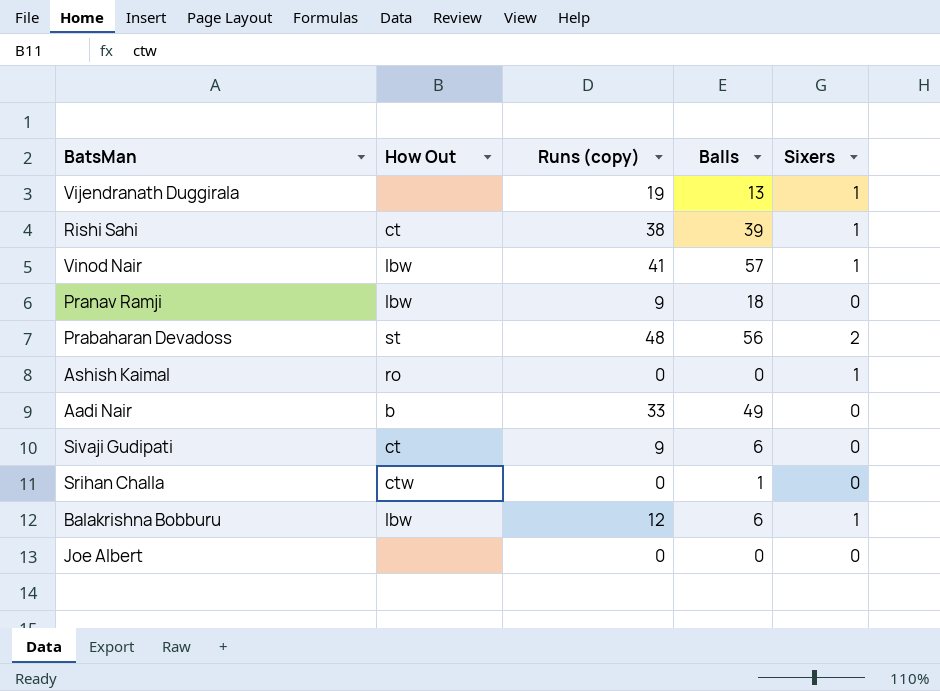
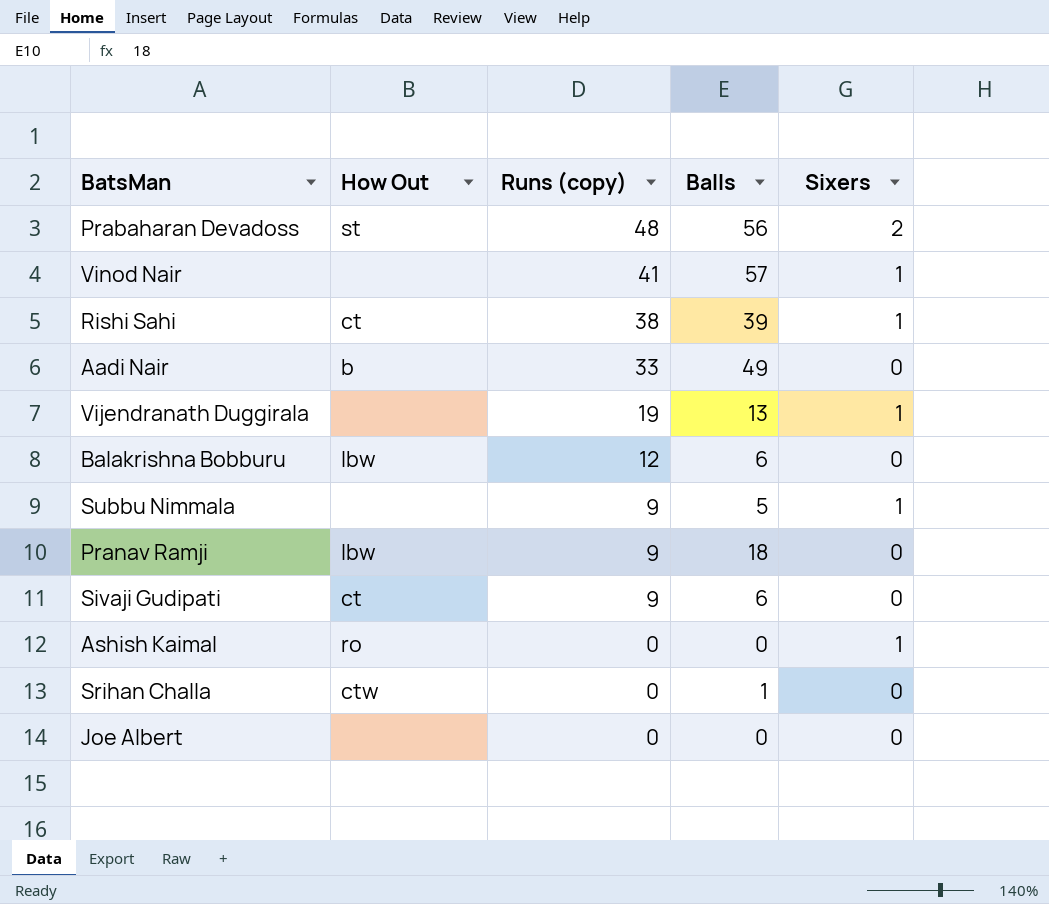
row order: none -> Runs (copy) descending
Vinod Nair | How Out: lbw -> none
Balakrishna Bobburu | Sixers: 1 -> 0
row Subbu Nimmala: none -> none | 9 | 5 | 1

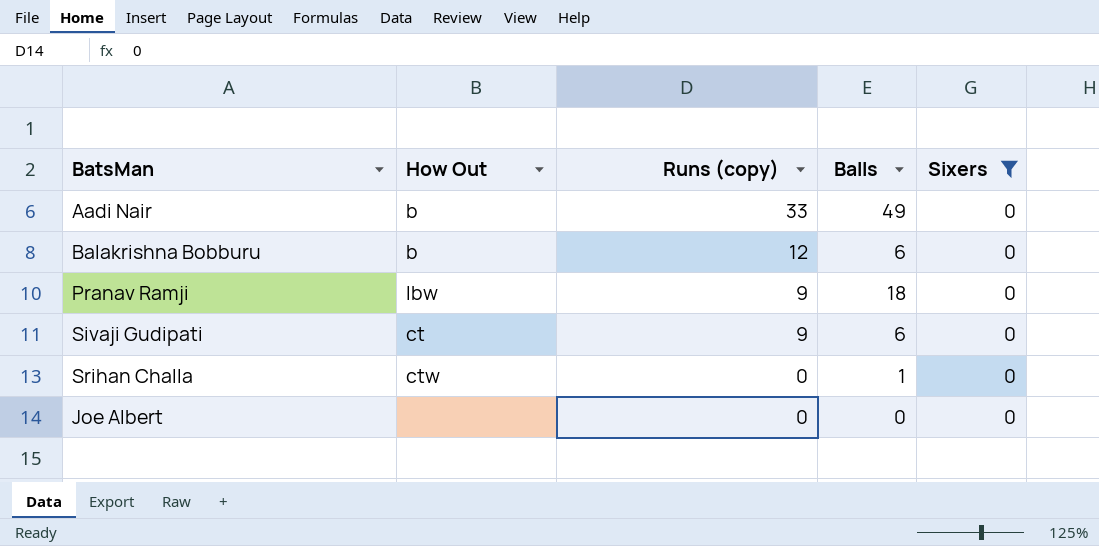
filter: none -> Sixers = 0
Balakrishna Bobburu | How Out: lbw -> b

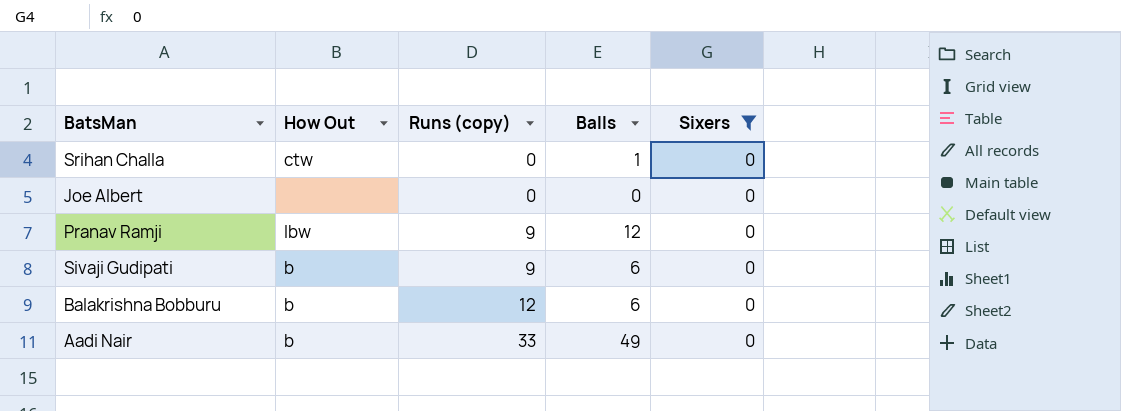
row order: Runs (copy) descending -> Runs (copy) ascending
Pranav Ramji | Balls: 18 -> 12
Sivaji Gudipati | How Out: ct -> b

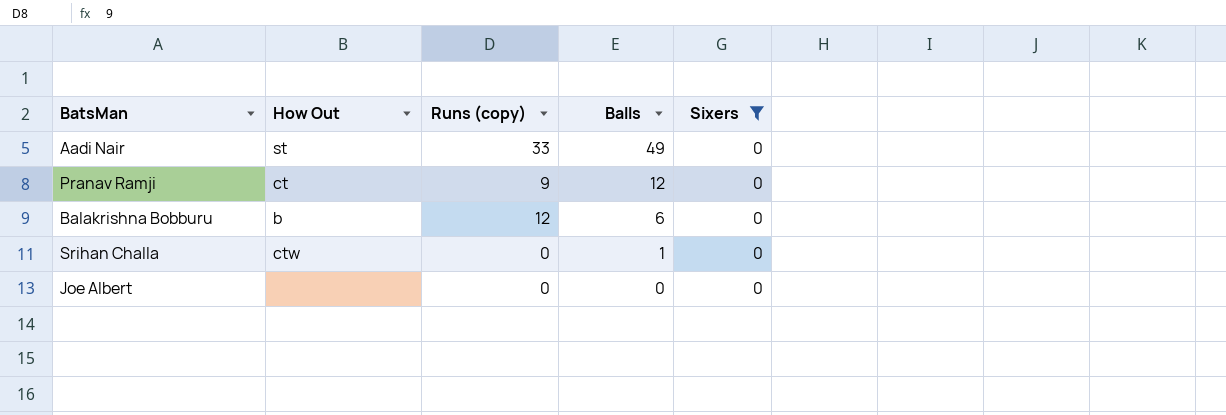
row order: Runs (copy) ascending -> Balls descending
row Sivaji Gudipati: b | 9 | 6 | 0 -> none
Aadi Nair | How Out: b -> st
Pranav Ramji | How Out: lbw -> ct

